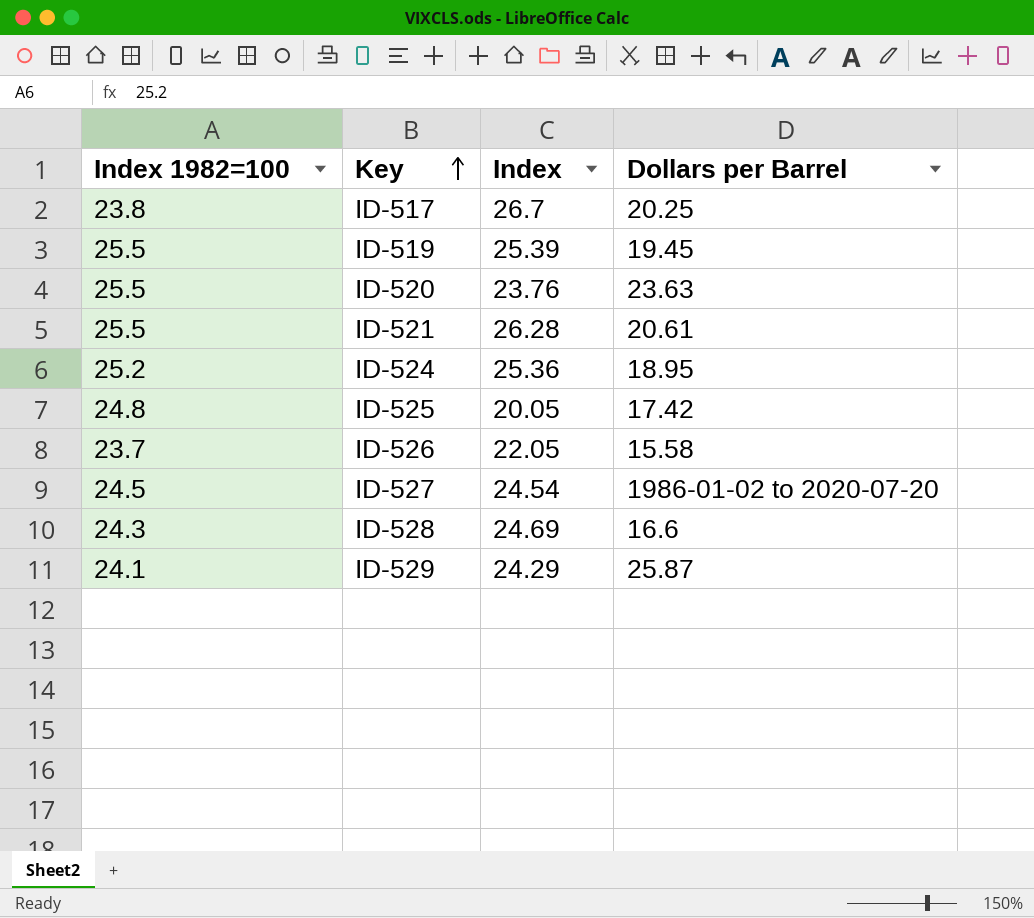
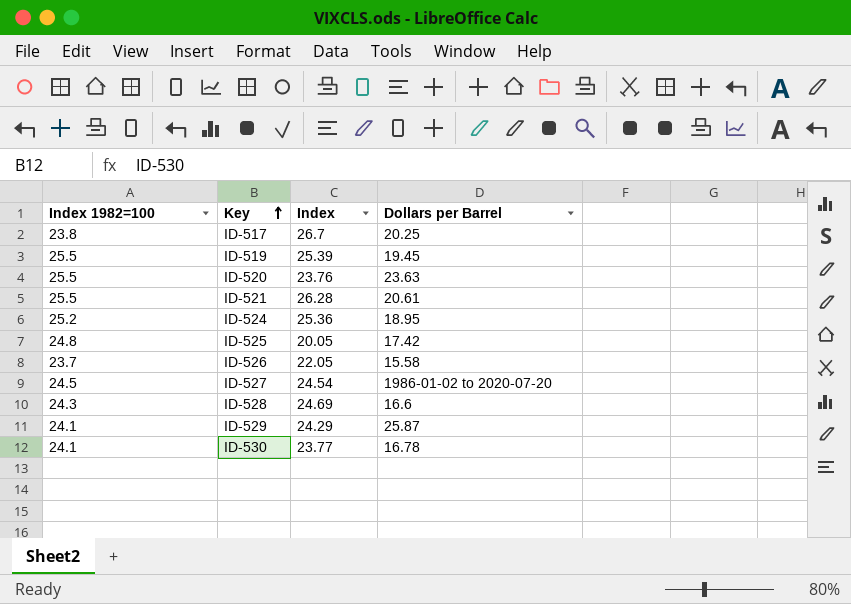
row ID-530: none -> 24.1 | 23.77 | 16.78

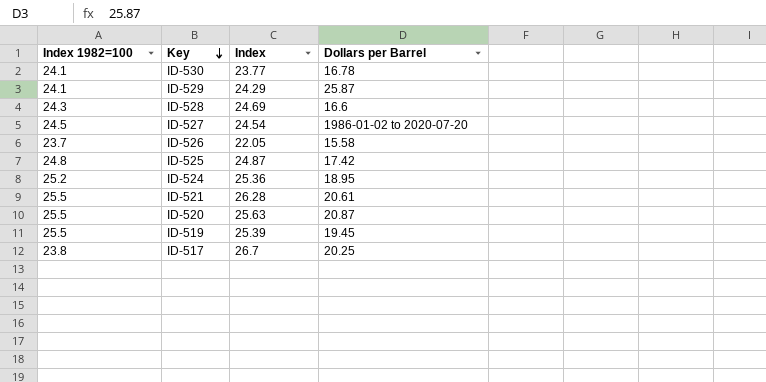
row order: Key ascending -> Key descending
ID-525 | Index: 20.05 -> 24.87
ID-520 | Index: 23.76 -> 25.63
ID-520 | Dollars per Barrel: 23.63 -> 20.87

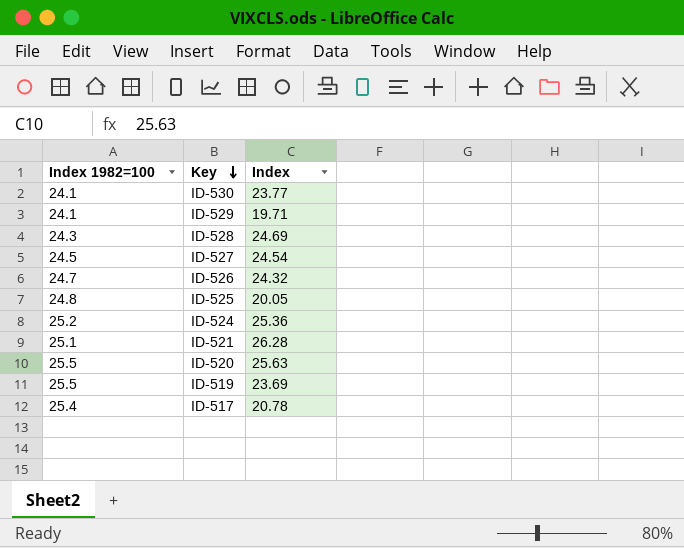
column Dollars per Barrel | position: 4 -> none
ID-529 | Index: 24.29 -> 19.71
ID-526 | Index 1982=100: 23.7 -> 24.7
ID-526 | Index: 22.05 -> 24.32
ID-525 | Index: 24.87 -> 20.05
ID-521 | Index 1982=100: 25.5 -> 25.1
ID-519 | Index: 25.39 -> 23.69
ID-517 | Index 1982=100: 23.8 -> 25.4
ID-517 | Index: 26.7 -> 20.78

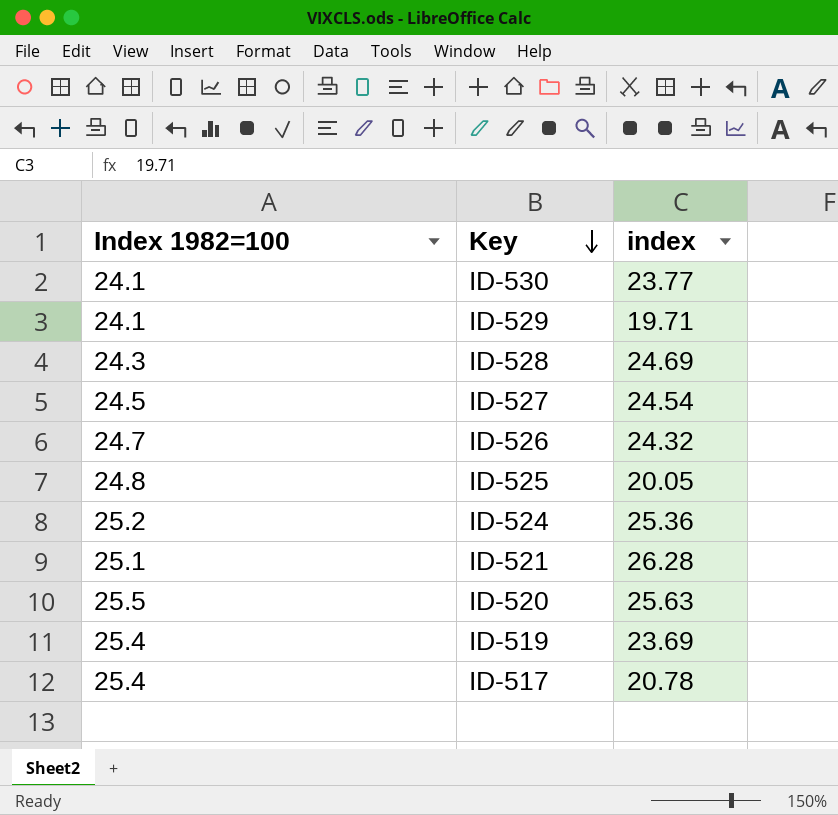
column name: Index -> index
ID-519 | Index 1982=100: 25.5 -> 25.4

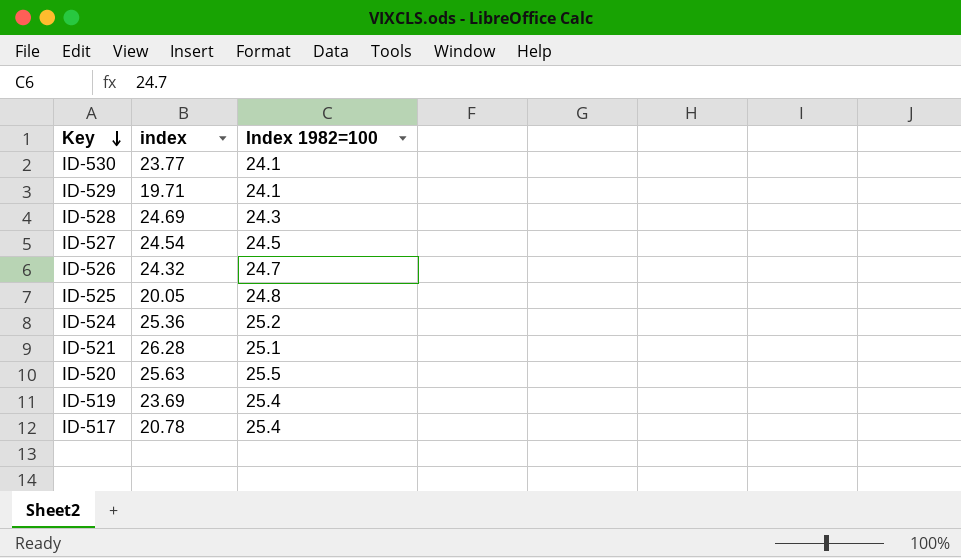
column Index 1982=100 | position: 1 -> 3

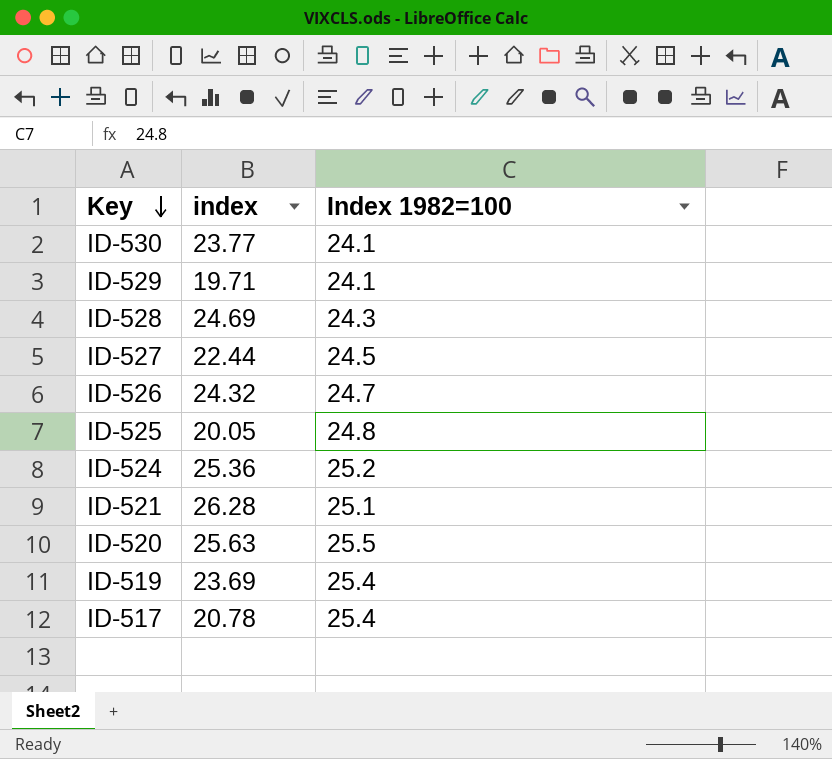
ID-527 | index: 24.54 -> 22.44

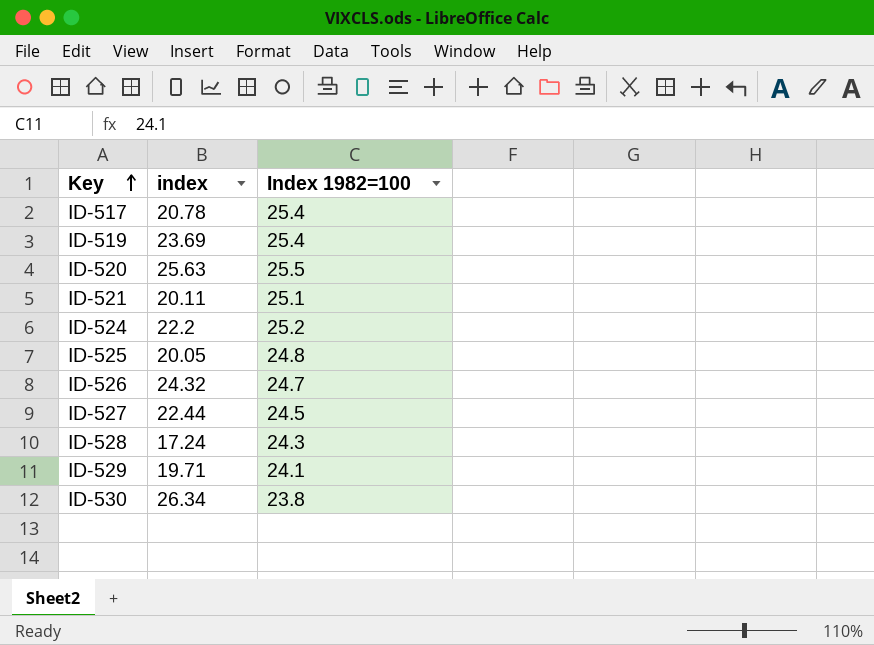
row order: Key descending -> Key ascending
ID-521 | index: 26.28 -> 20.11
ID-524 | index: 25.36 -> 22.2
ID-528 | index: 24.69 -> 17.24
ID-530 | index: 23.77 -> 26.34
ID-530 | Index 1982=100: 24.1 -> 23.8

